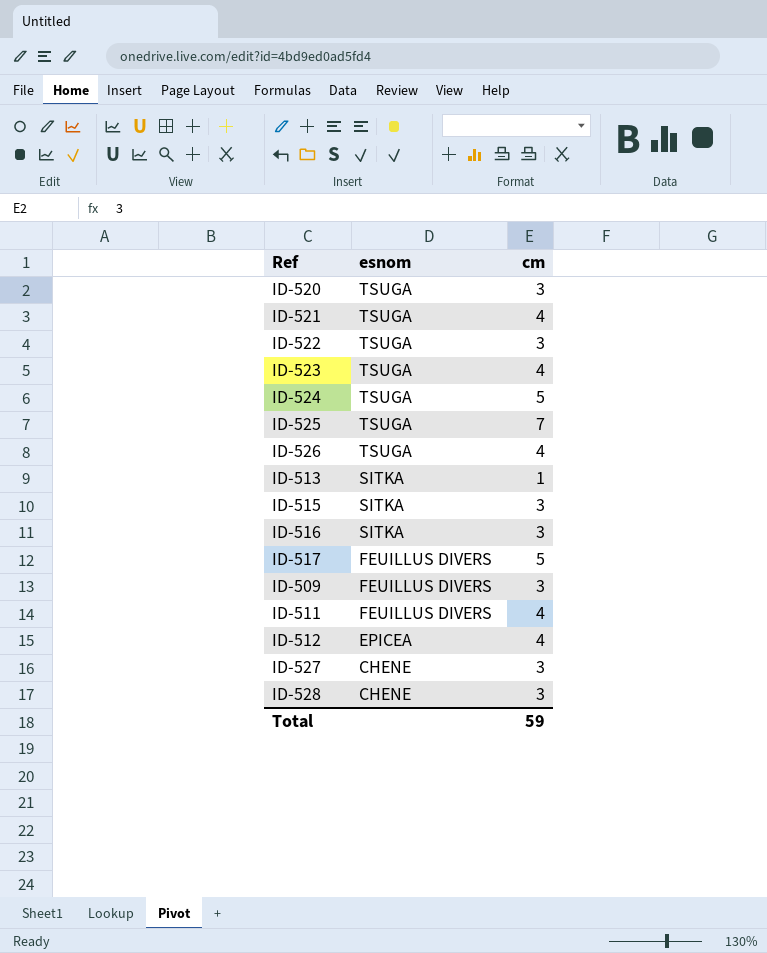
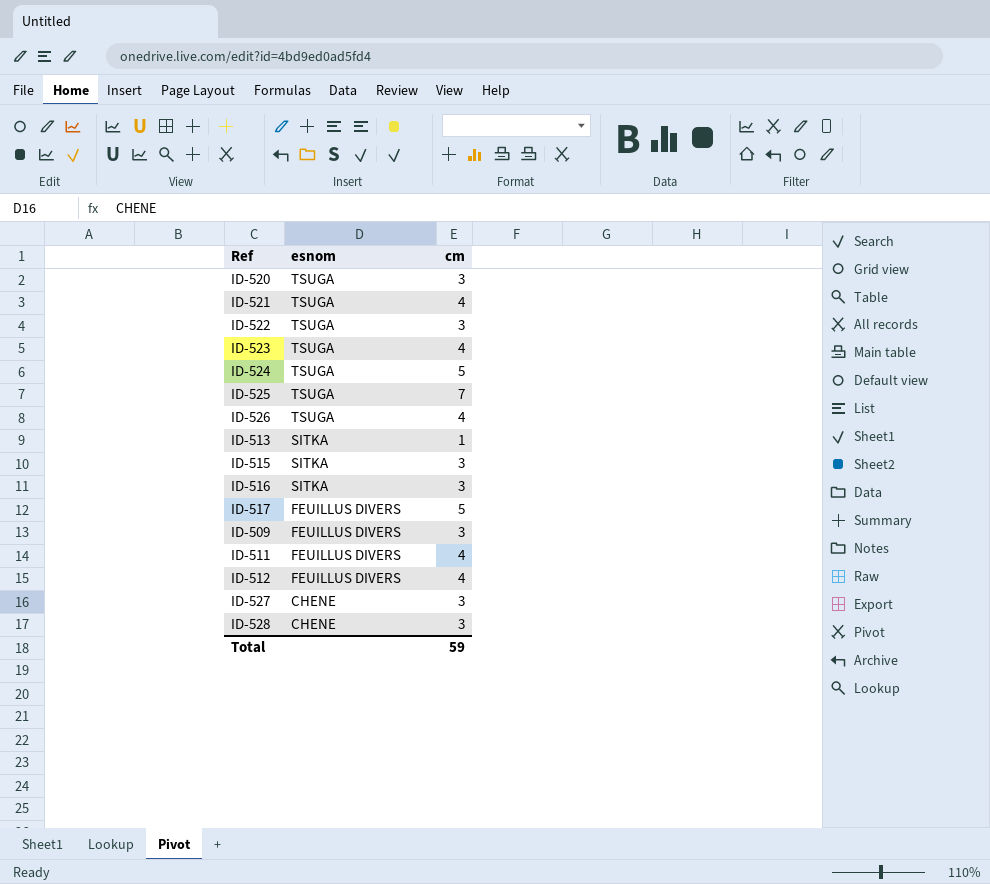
ID-512 | esnom: EPICEA -> FEUILLUS DIVERS

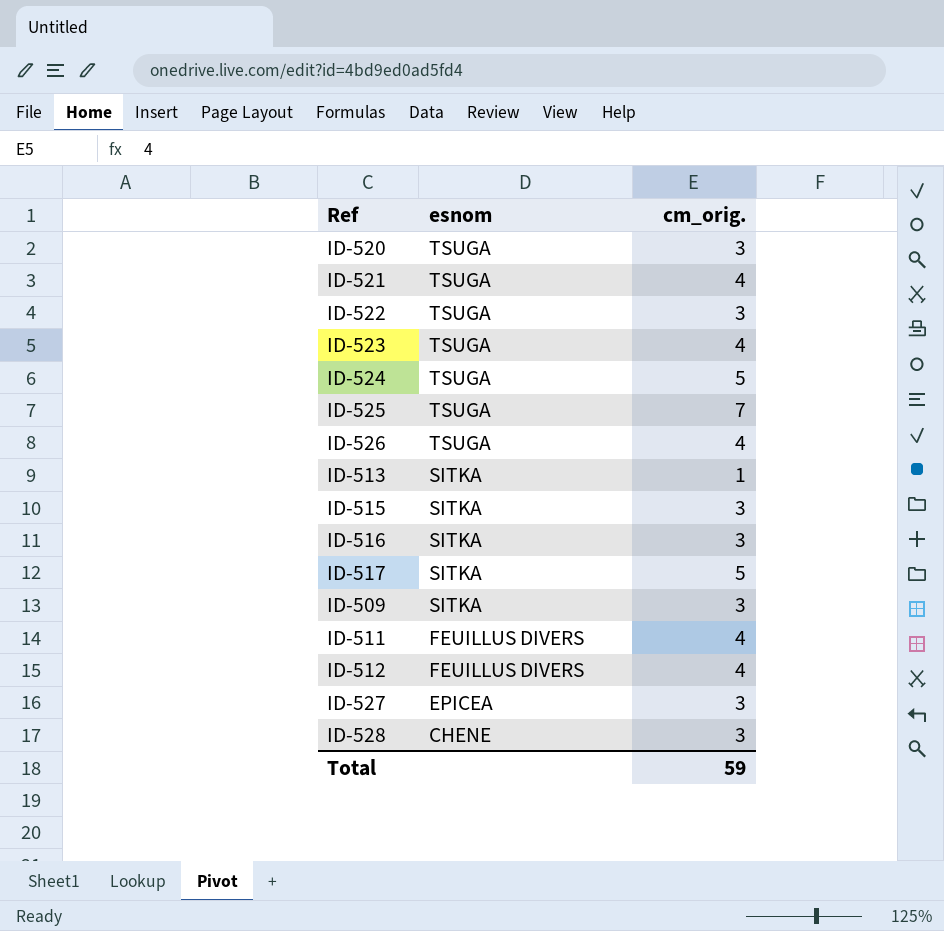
column name: cm -> cm_orig.
ID-517 | esnom: FEUILLUS DIVERS -> SITKA
ID-509 | esnom: FEUILLUS DIVERS -> SITKA
ID-527 | esnom: CHENE -> EPICEA

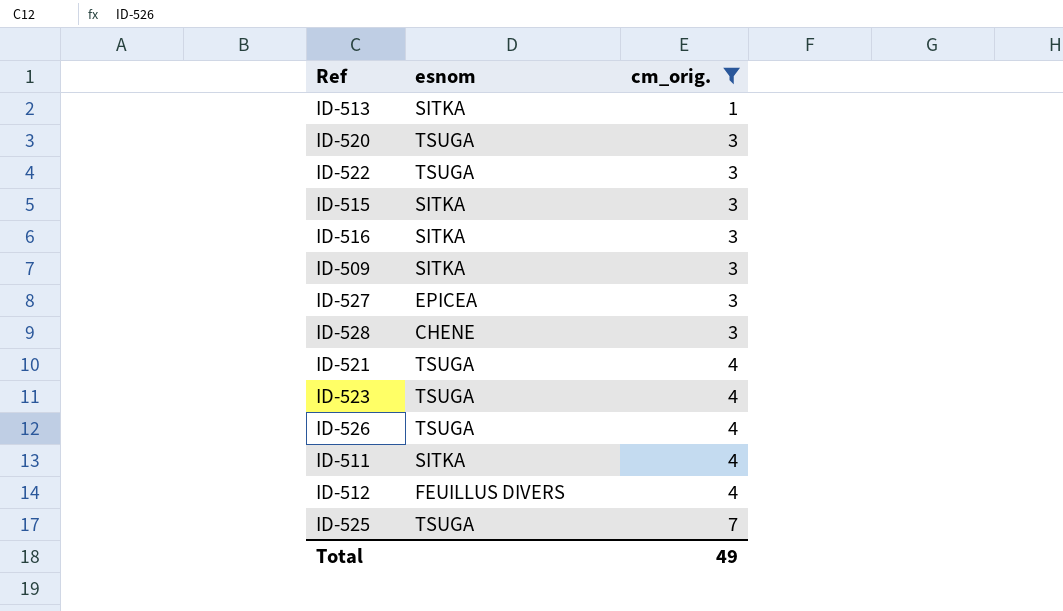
filter: none -> cm_orig. != 5
row order: esnom descending -> cm_orig. ascending
ID-511 | esnom: FEUILLUS DIVERS -> SITKA
Total | cm_orig.: 59 -> 49

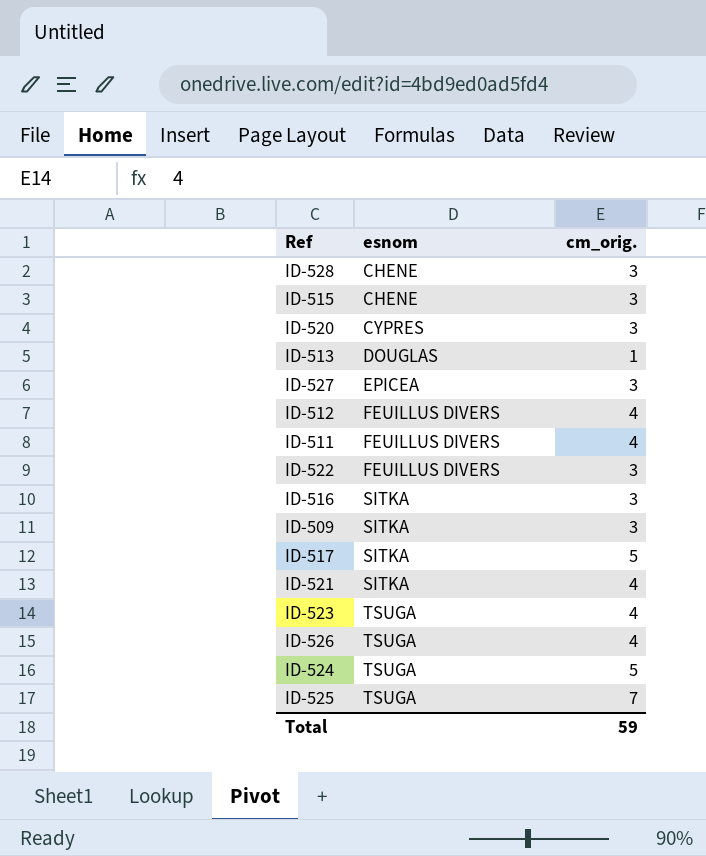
filter: cm_orig. != 5 -> none
row order: cm_orig. ascending -> esnom ascending
ID-515 | esnom: SITKA -> CHENE
ID-520 | esnom: TSUGA -> CYPRES
ID-513 | esnom: SITKA -> DOUGLAS
ID-511 | esnom: SITKA -> FEUILLUS DIVERS
ID-522 | esnom: TSUGA -> FEUILLUS DIVERS
ID-521 | esnom: TSUGA -> SITKA
Total | cm_orig.: 49 -> 59

